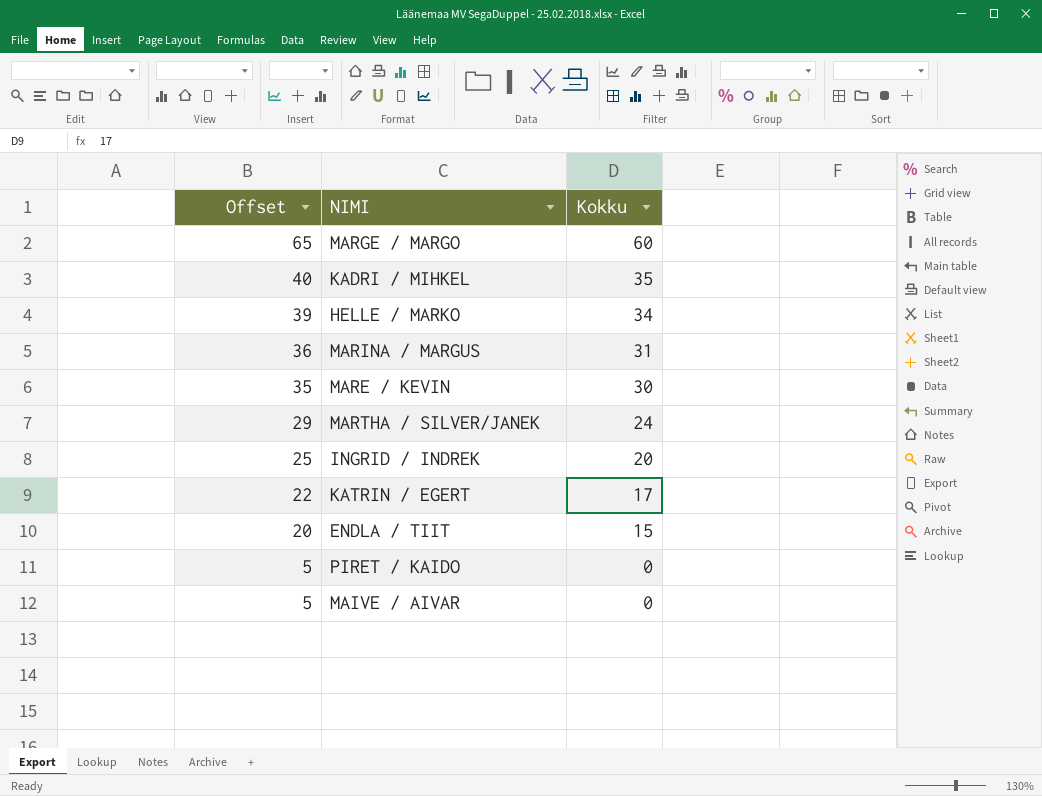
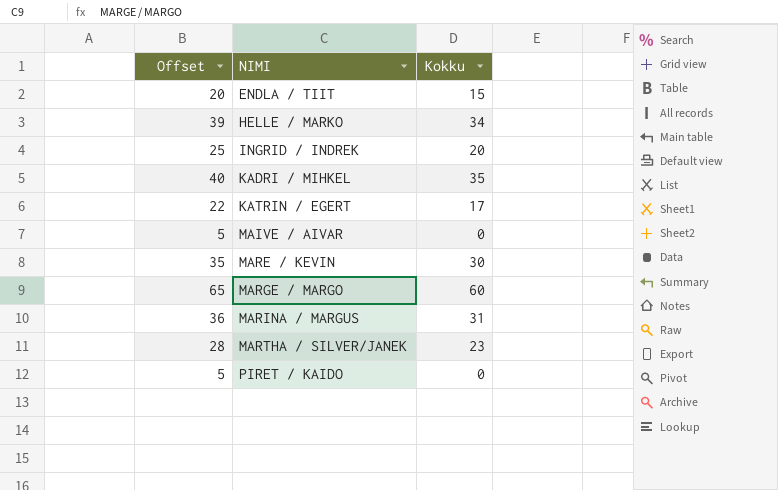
row order: Offset descending -> NIMI ascending
MARTHA / SILVER/JANEK | Offset: 29 -> 28
MARTHA / SILVER/JANEK | Kokku: 24 -> 23

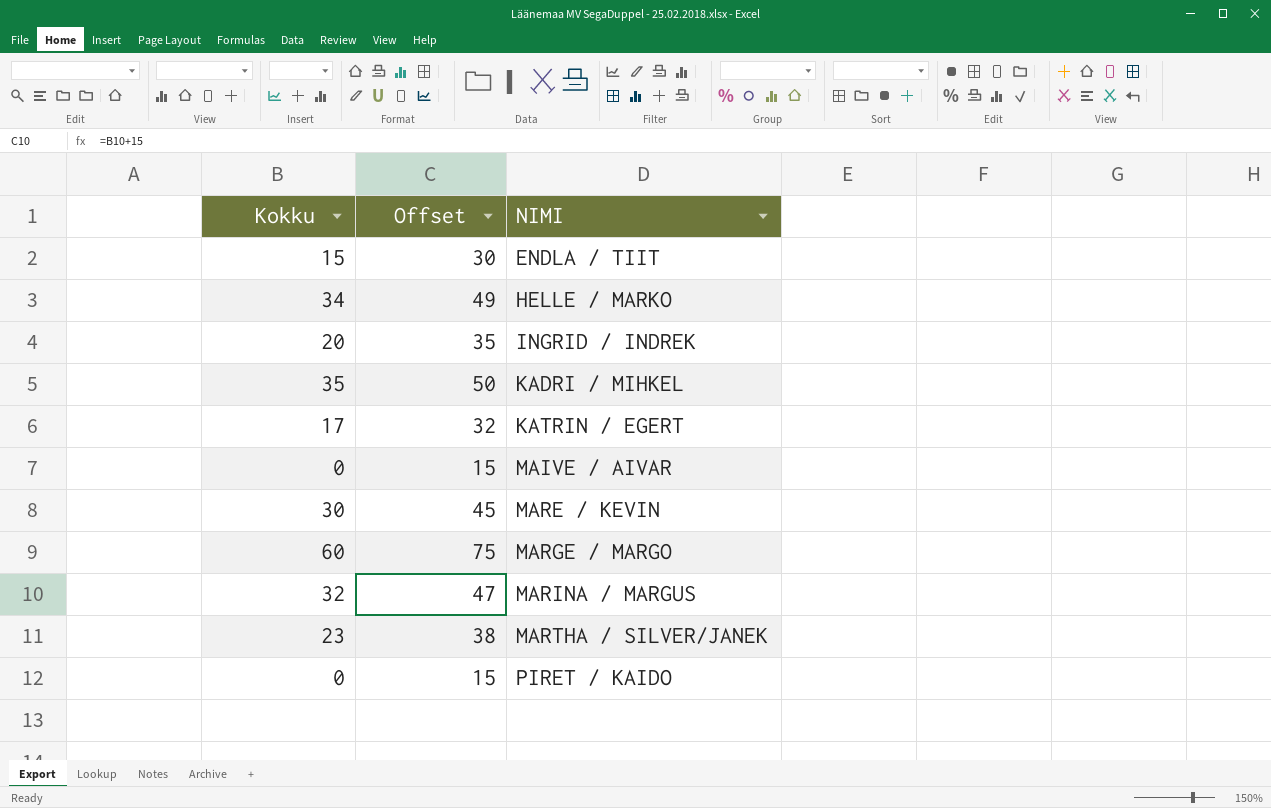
column Kokku | position: 3 -> 1
column Offset | formula: [Kokku] + 5 -> [Kokku] + 15
MARINA / MARGUS | Kokku: 31 -> 32

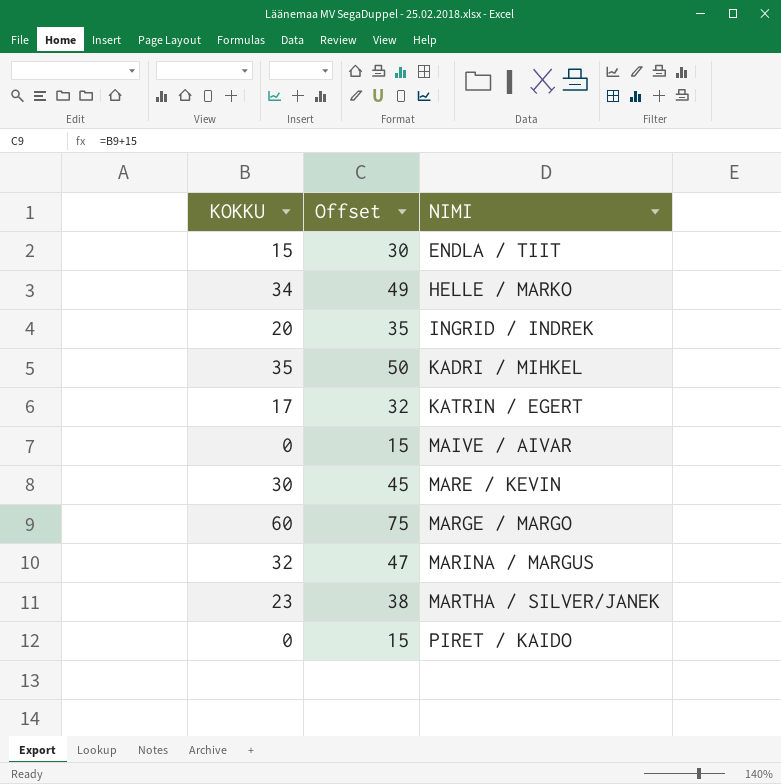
column name: Kokku -> KOKKU

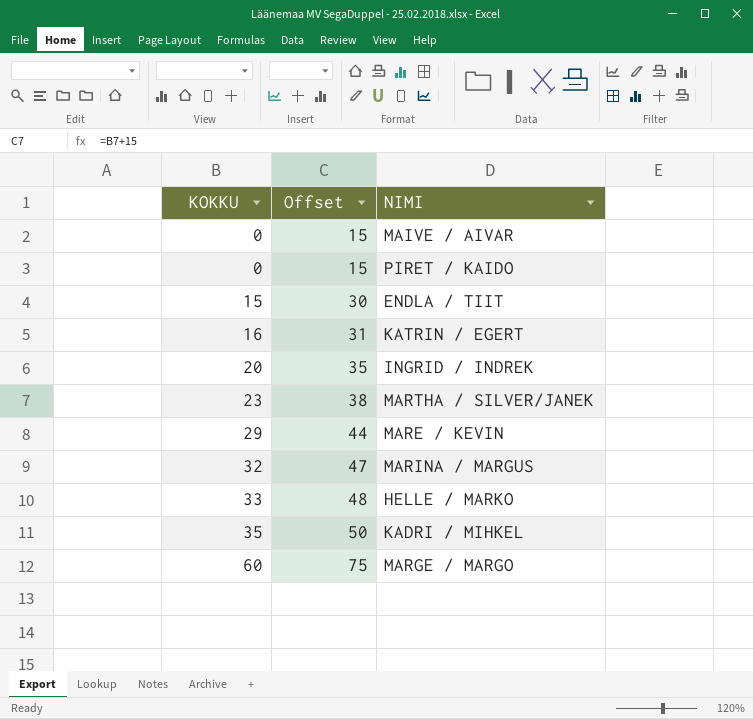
row order: NIMI ascending -> KOKKU ascending
KATRIN / EGERT | KOKKU: 17 -> 16
KATRIN / EGERT | Offset: 32 -> 31
MARE / KEVIN | KOKKU: 30 -> 29
MARE / KEVIN | Offset: 45 -> 44
HELLE / MARKO | KOKKU: 34 -> 33
HELLE / MARKO | Offset: 49 -> 48

